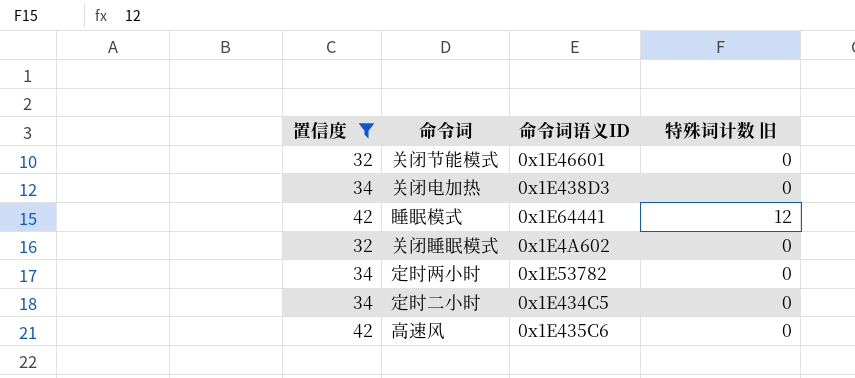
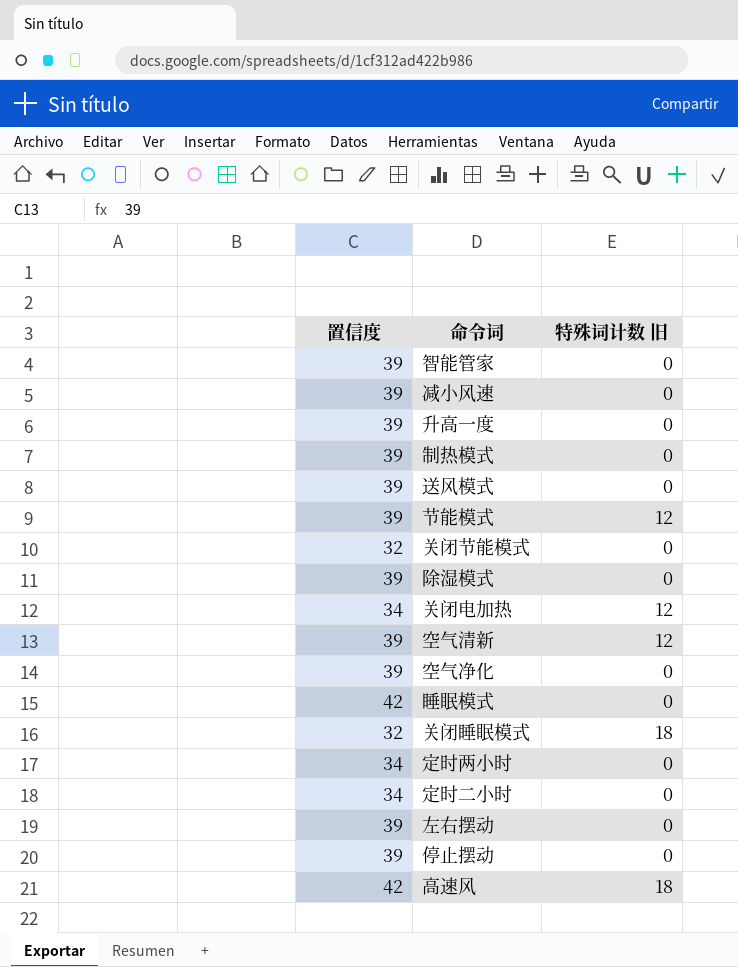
filter: 置信度 != 39 -> none
column 命令词语义ID | position: 3 -> none
关闭电加热 | 特殊词计数 旧: 0 -> 12
睡眠模式 | 特殊词计数 旧: 12 -> 0
关闭睡眠模式 | 特殊词计数 旧: 0 -> 18
高速风 | 特殊词计数 旧: 0 -> 18

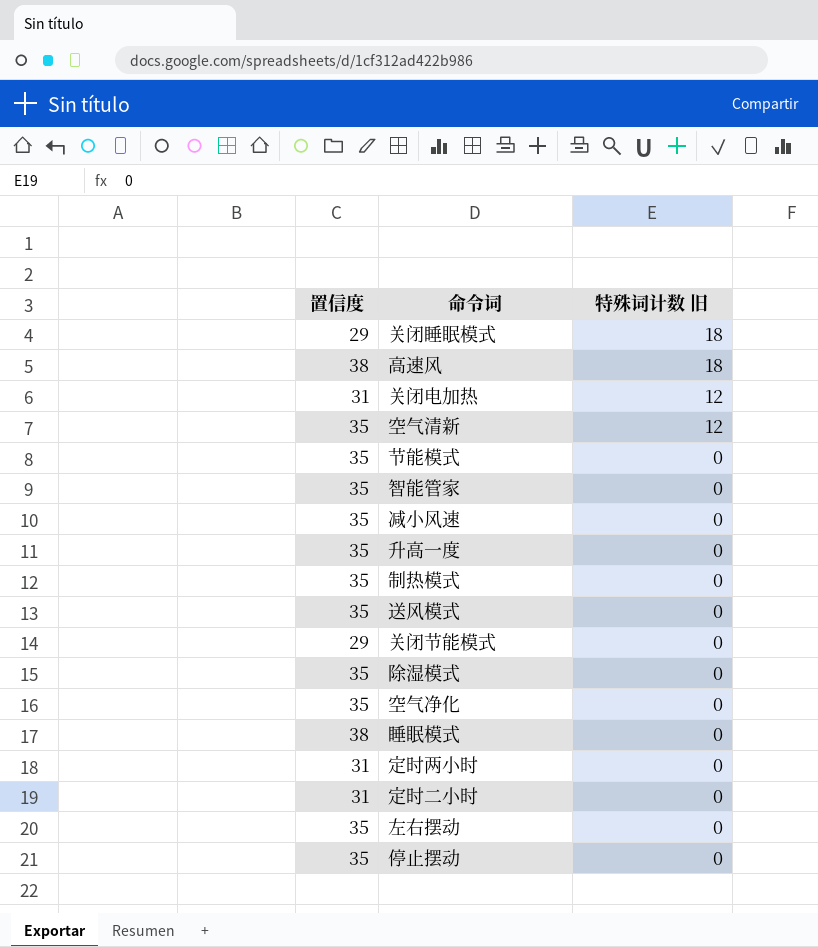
row order: none -> 特殊词计数 旧 descending
关闭睡眠模式 | 置信度: 32 -> 29
高速风 | 置信度: 42 -> 38
关闭电加热 | 置信度: 34 -> 31
空气清新 | 置信度: 39 -> 35
节能模式 | 置信度: 39 -> 35
节能模式 | 特殊词计数 旧: 12 -> 0
智能管家 | 置信度: 39 -> 35
减小风速 | 置信度: 39 -> 35
升高一度 | 置信度: 39 -> 35
制热模式 | 置信度: 39 -> 35
送风模式 | 置信度: 39 -> 35
关闭节能模式 | 置信度: 32 -> 29
除湿模式 | 置信度: 39 -> 35
空气净化 | 置信度: 39 -> 35
睡眠模式 | 置信度: 42 -> 38
定时两小时 | 置信度: 34 -> 31
定时二小时 | 置信度: 34 -> 31
左右摆动 | 置信度: 39 -> 35
停止摆动 | 置信度: 39 -> 35

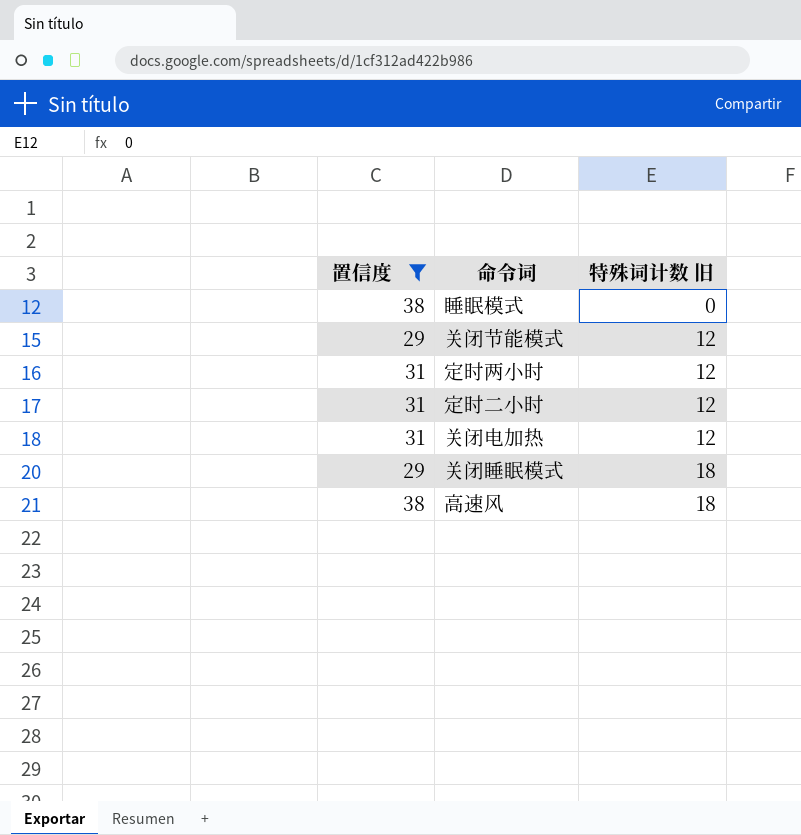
filter: none -> 置信度 != 35
row order: 特殊词计数 旧 descending -> 特殊词计数 旧 ascending
关闭节能模式 | 特殊词计数 旧: 0 -> 12
定时两小时 | 特殊词计数 旧: 0 -> 12
定时二小时 | 特殊词计数 旧: 0 -> 12

